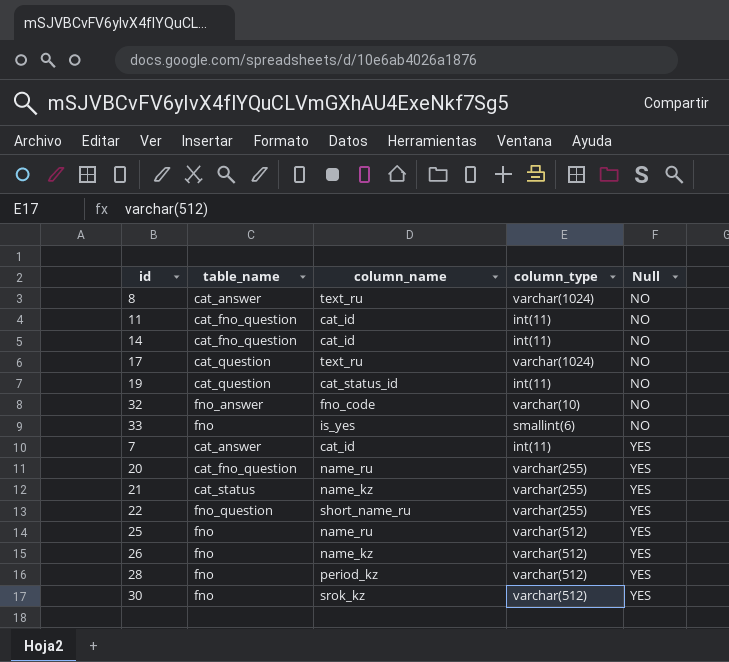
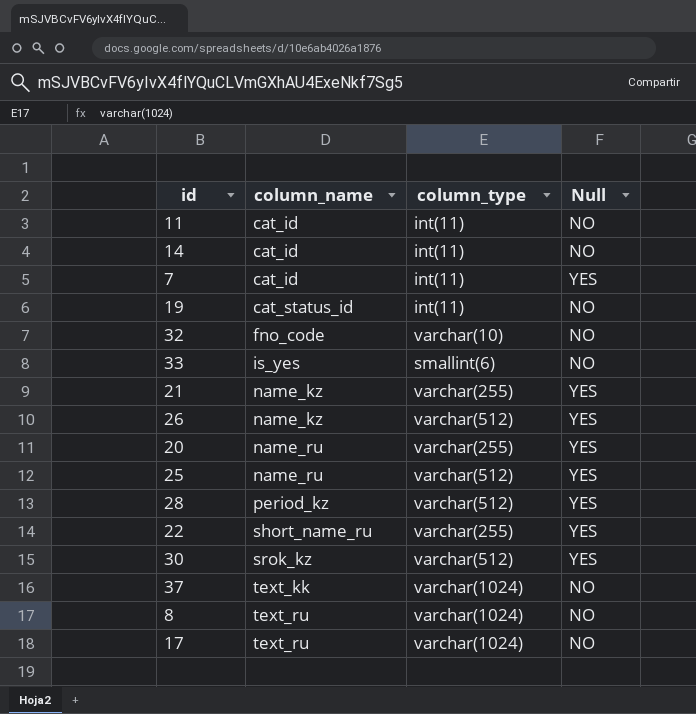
row order: Null ascending -> column_name ascending
column table_name | position: 2 -> none
row 37: none -> text_kk | varchar(1024) | NO

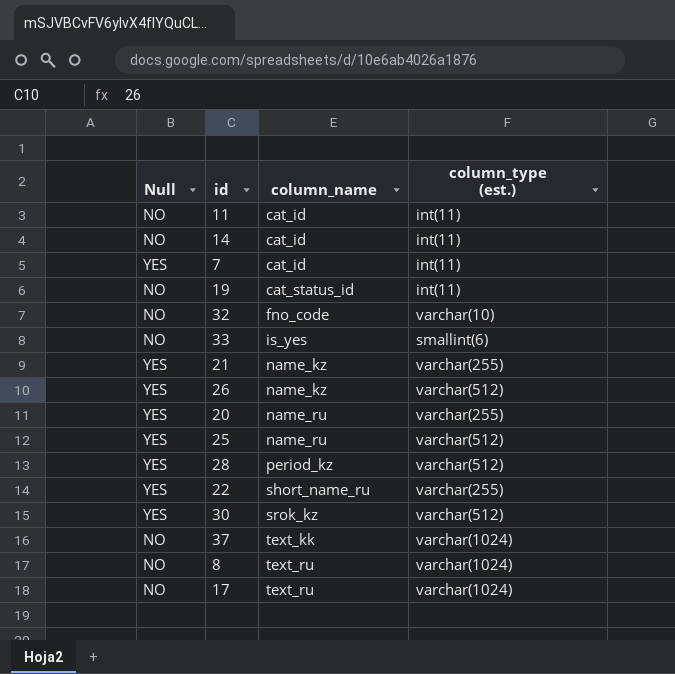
column Null | position: 4 -> 1
column name: column_type -> column_type (est.)

